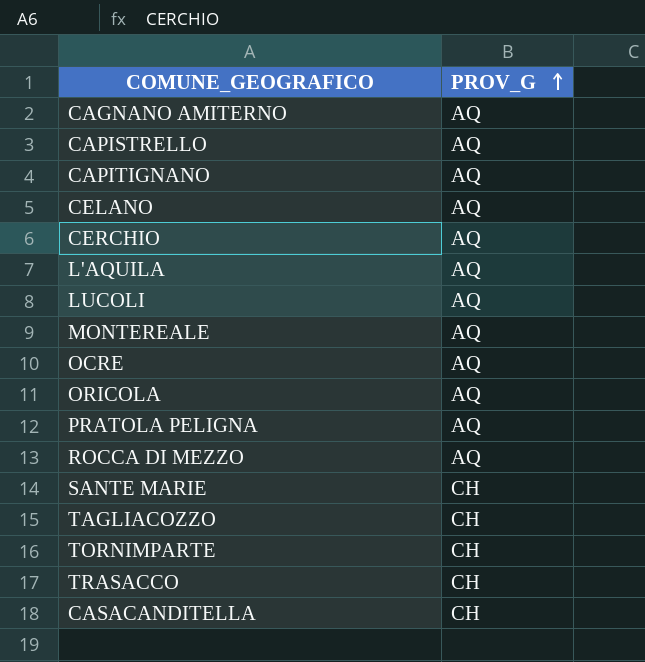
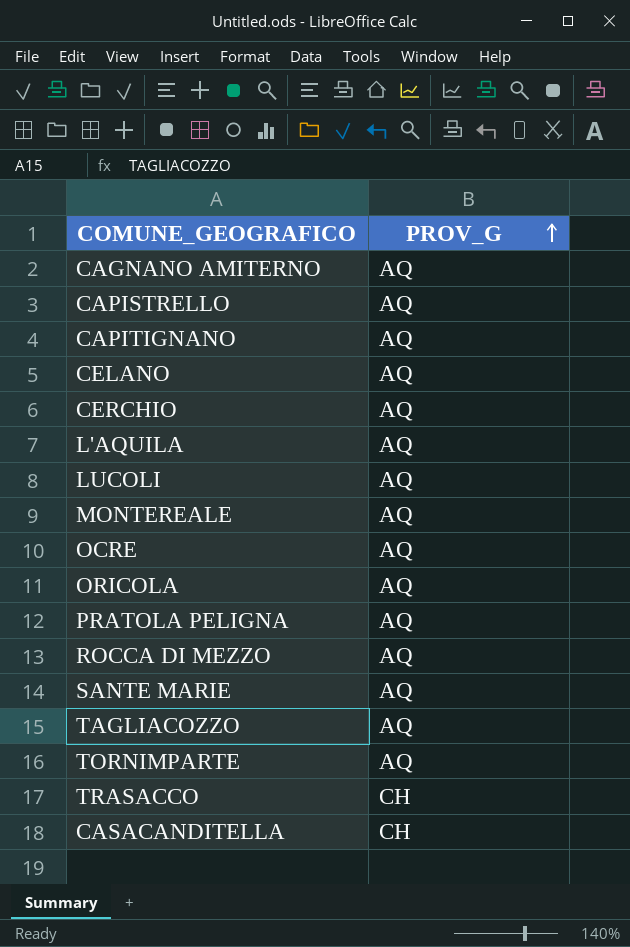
SANTE MARIE | PROV_G: CH -> AQ
TAGLIACOZZO | PROV_G: CH -> AQ
TORNIMPARTE | PROV_G: CH -> AQ

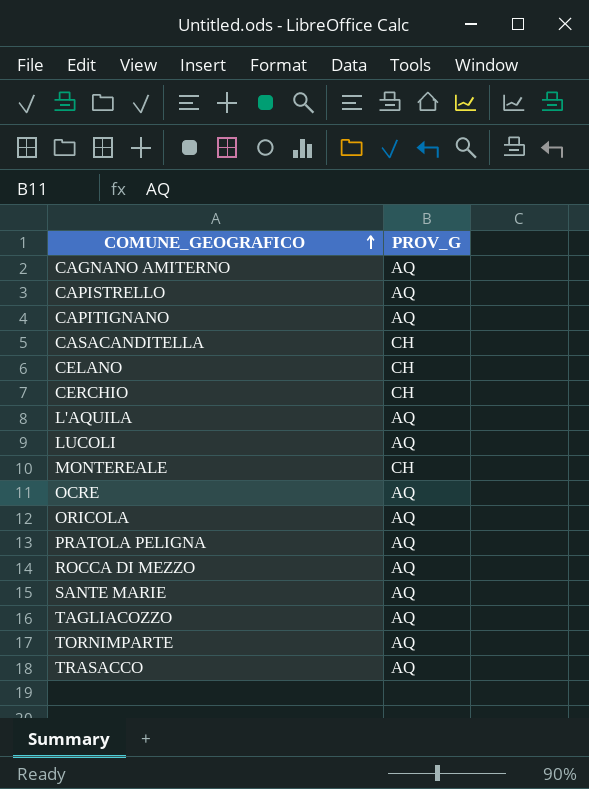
row order: PROV_G ascending -> COMUNE_GEOGRAFICO ascending
CELANO | PROV_G: AQ -> CH
CERCHIO | PROV_G: AQ -> CH
MONTEREALE | PROV_G: AQ -> CH
TRASACCO | PROV_G: CH -> AQ

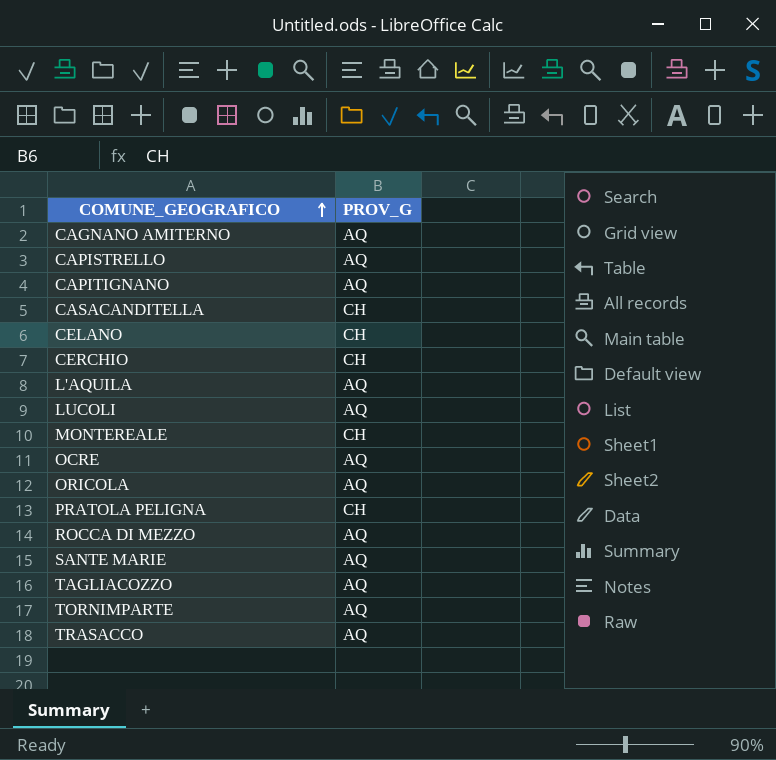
PRATOLA PELIGNA | PROV_G: AQ -> CH

